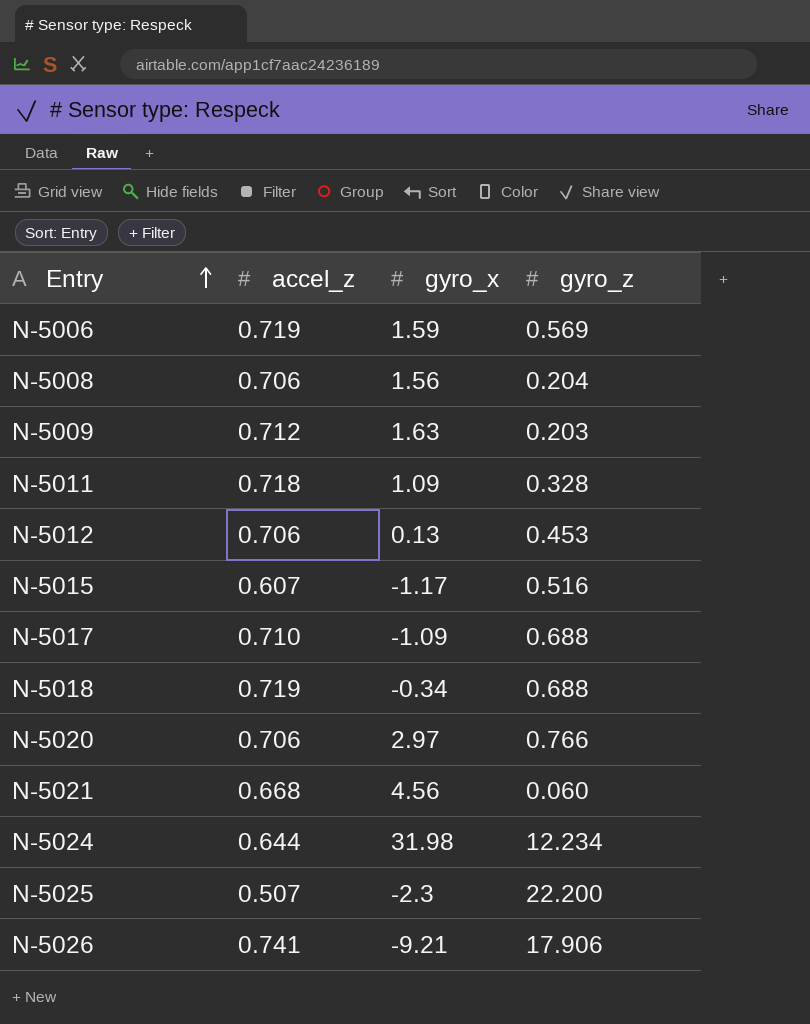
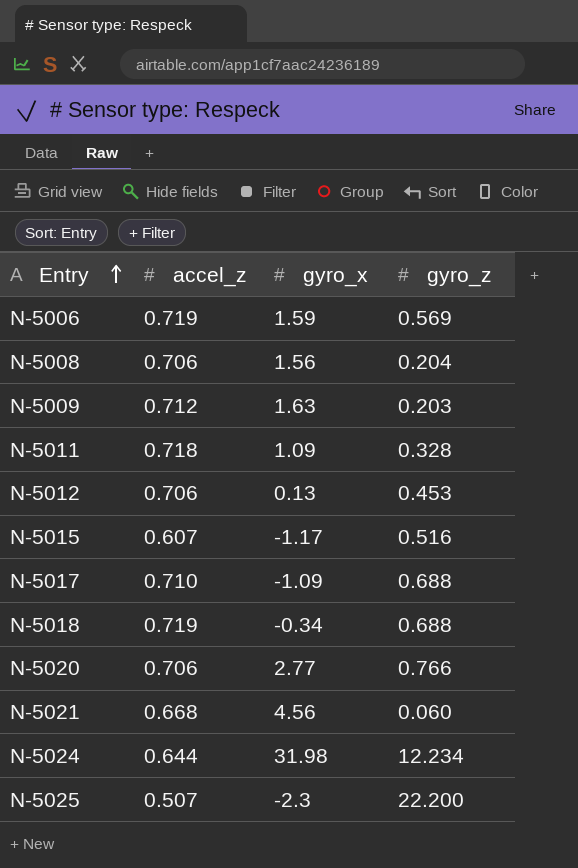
row N-5026: 0.741 | -9.21 | 17.906 -> none
N-5020 | gyro_x: 2.97 -> 2.77

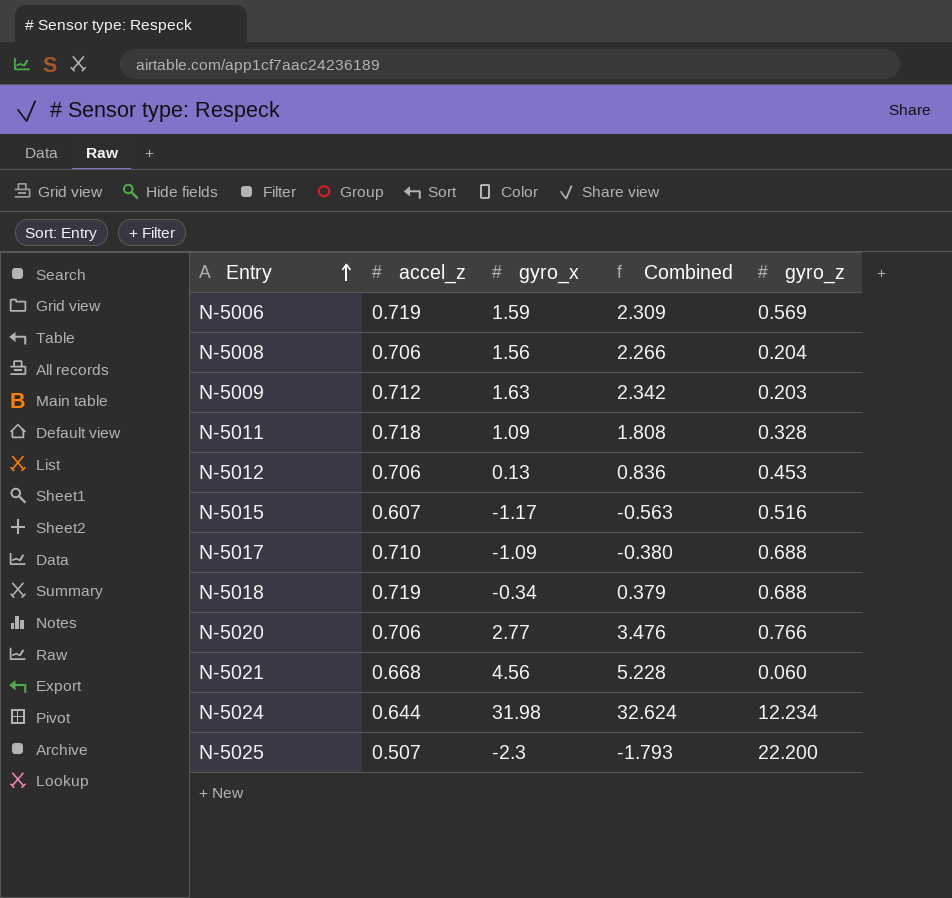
column Combined | formula: none -> [accel_z] + [gyro_x]

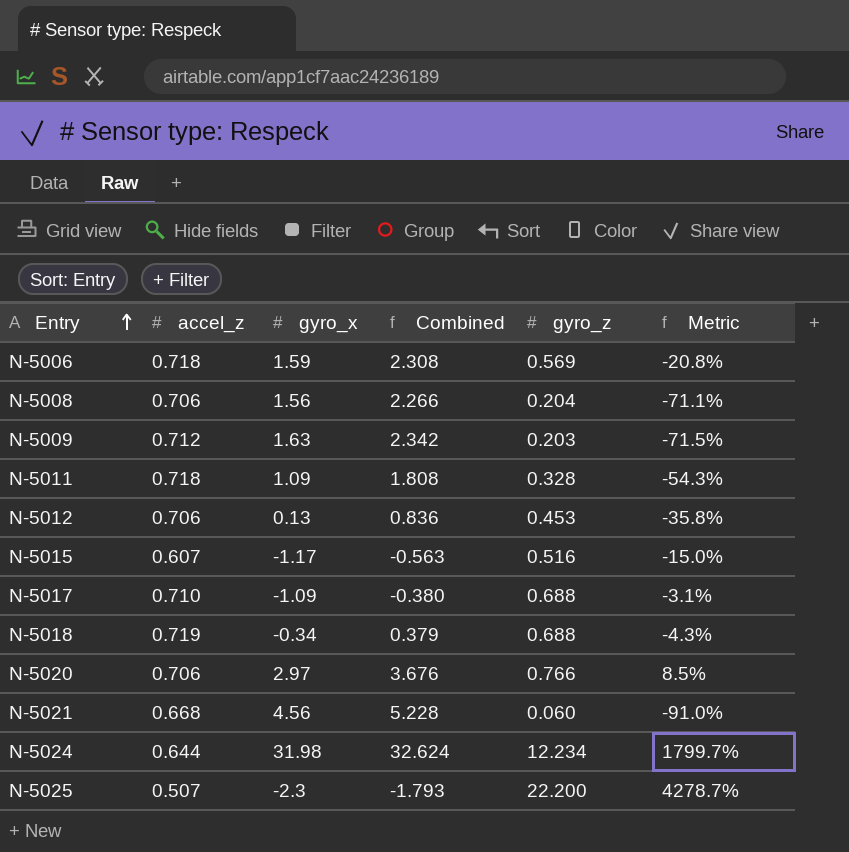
column Metric | formula: none -> ([gyro_z] - [accel_z]) / [accel_z]
N-5006 | accel_z: 0.719 -> 0.718
N-5006 | Combined: 2.309 -> 2.308
N-5020 | gyro_x: 2.77 -> 2.97
N-5020 | Combined: 3.476 -> 3.676

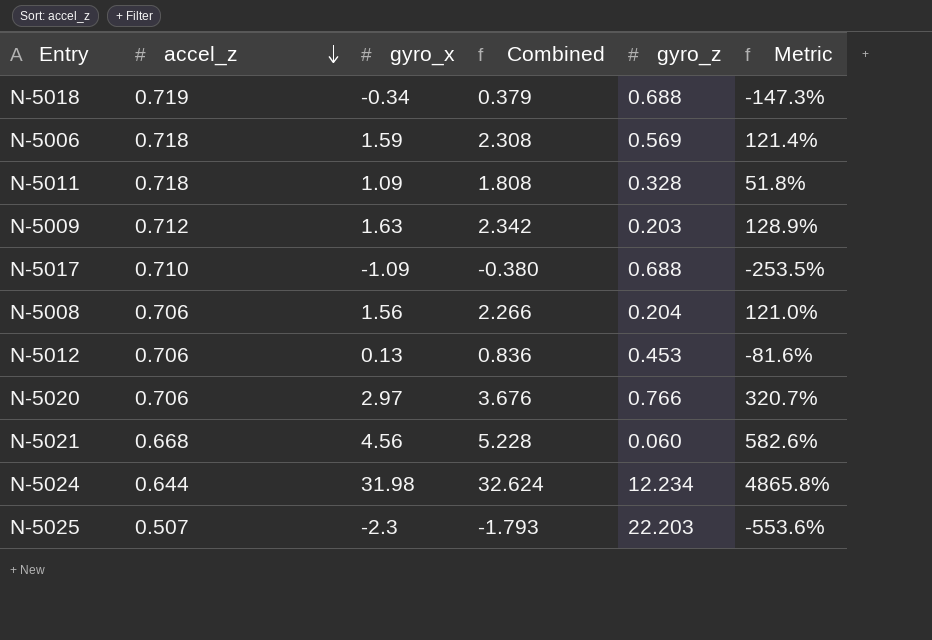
row order: Entry ascending -> accel_z descending
column Metric | formula: ([gyro_z] - [accel_z]) / [accel_z] -> ([gyro_x] - [accel_z]) / [accel_z]
row N-5015: 0.607 | -1.17 | -0.563 | 0.516 | -15.0% -> none
N-5025 | gyro_z: 22.200 -> 22.203

